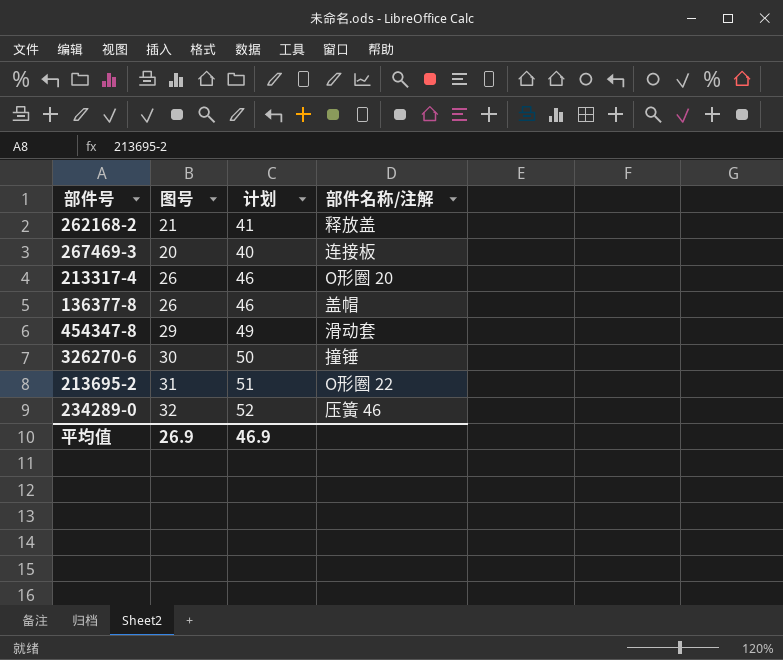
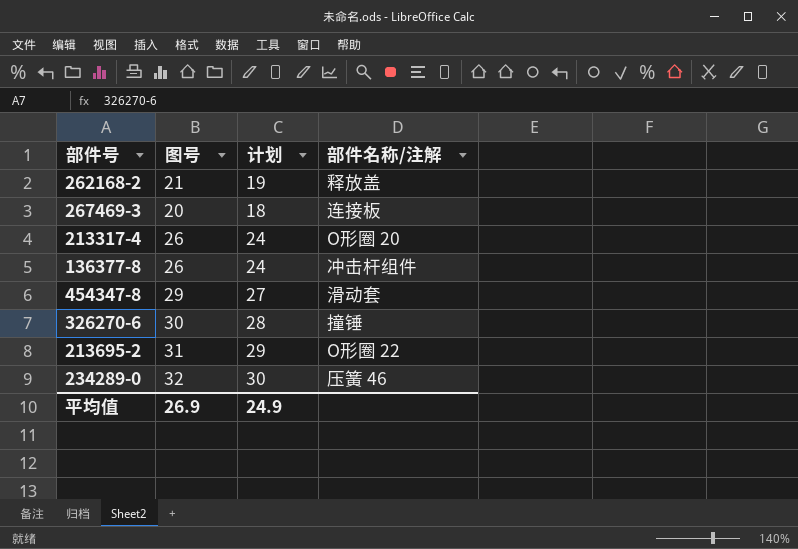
column 计划 | formula: [图号] + 20 -> [图号] - 2
136377-8 | 部件名称/注解: 盖帽 -> 冲击杆组件
平均值 | 计划: 46.9 -> 24.9

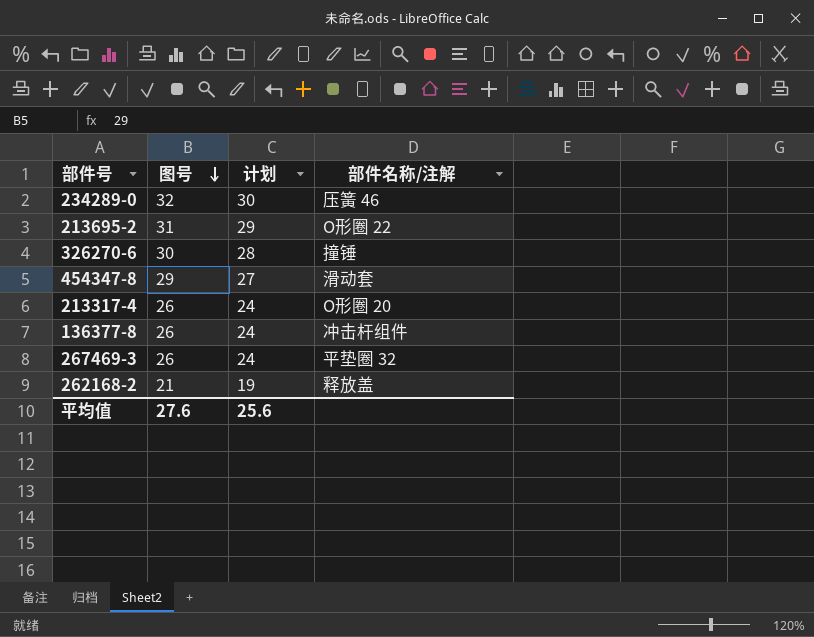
row order: none -> 图号 descending
267469-3 | 图号: 20 -> 26
267469-3 | 计划: 18 -> 24
267469-3 | 部件名称/注解: 连接板 -> 平垫圈 32
平均值 | 图号: 26.9 -> 27.6
平均值 | 计划: 24.9 -> 25.6

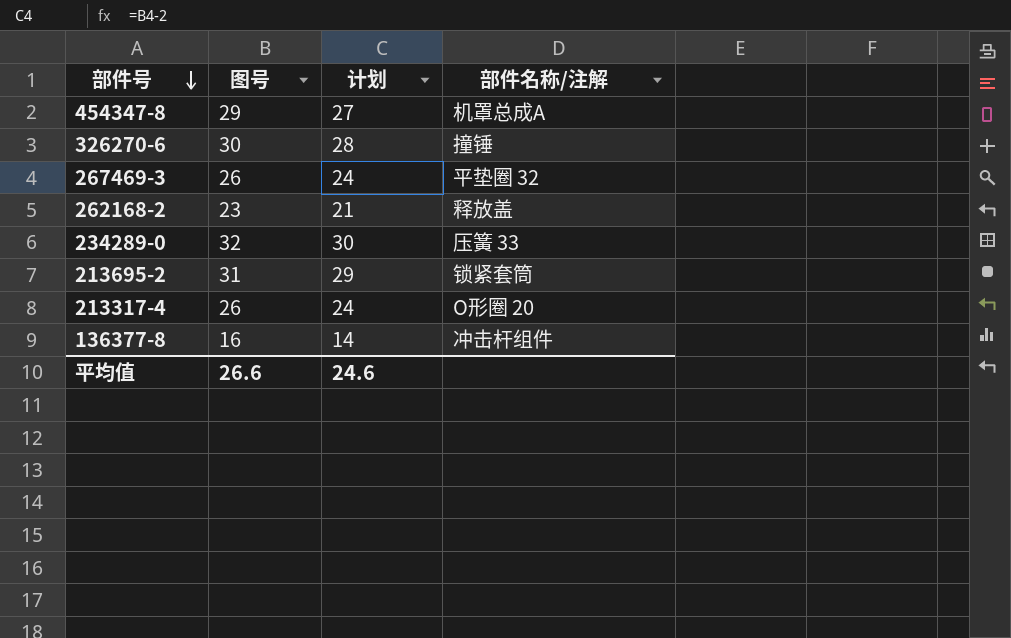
row order: 图号 descending -> 部件号 descending
454347-8 | 部件名称/注解: 滑动套 -> 机罩总成A
262168-2 | 图号: 21 -> 23
262168-2 | 计划: 19 -> 21
234289-0 | 部件名称/注解: 压簧 46 -> 压簧 33
213695-2 | 部件名称/注解: O形圈 22 -> 锁紧套筒
136377-8 | 图号: 26 -> 16
136377-8 | 计划: 24 -> 14
平均值 | 图号: 27.6 -> 26.6
平均值 | 计划: 25.6 -> 24.6

